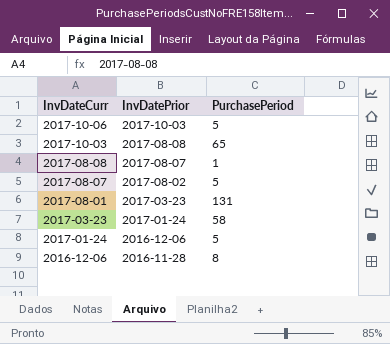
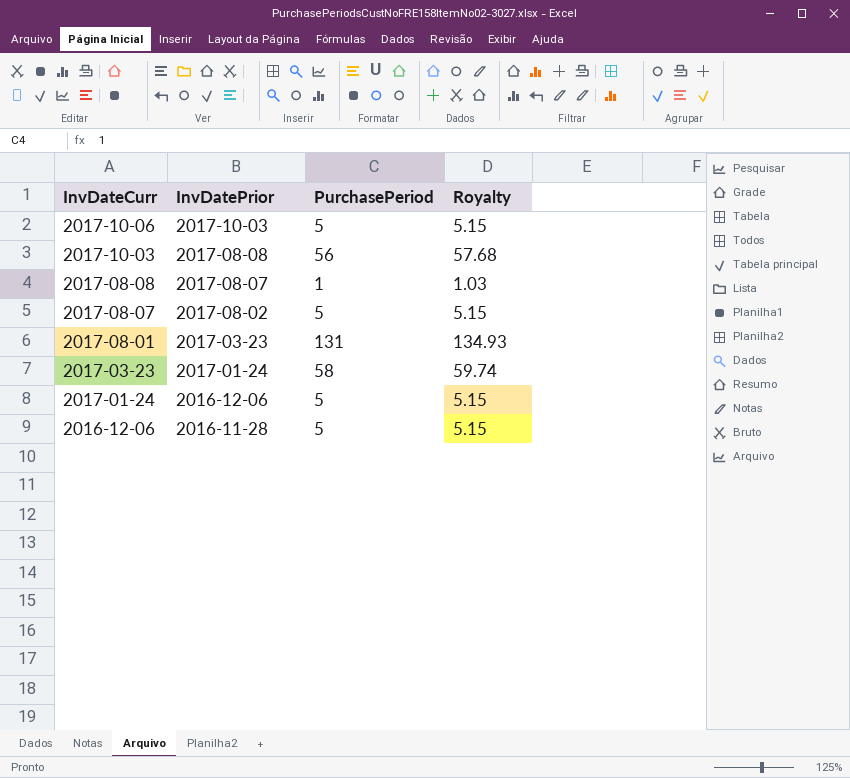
column Royalty | formula: none -> [PurchasePeriod] * 1.03
2017-10-03 | PurchasePeriod: 65 -> 56
2016-12-06 | PurchasePeriod: 8 -> 5

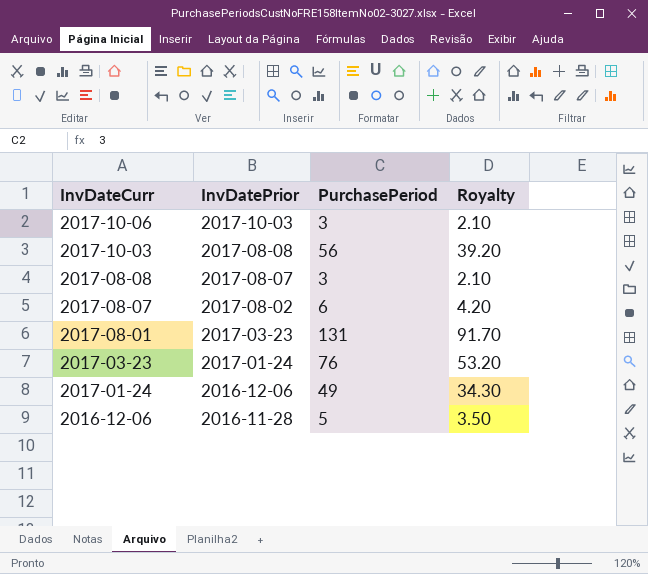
column Royalty | formula: [PurchasePeriod] * 1.03 -> [PurchasePeriod] * 0.7
2017-10-06 | PurchasePeriod: 5 -> 3
2017-08-08 | PurchasePeriod: 1 -> 3
2017-08-07 | PurchasePeriod: 5 -> 6
2017-03-23 | PurchasePeriod: 58 -> 76
2017-01-24 | PurchasePeriod: 5 -> 49

